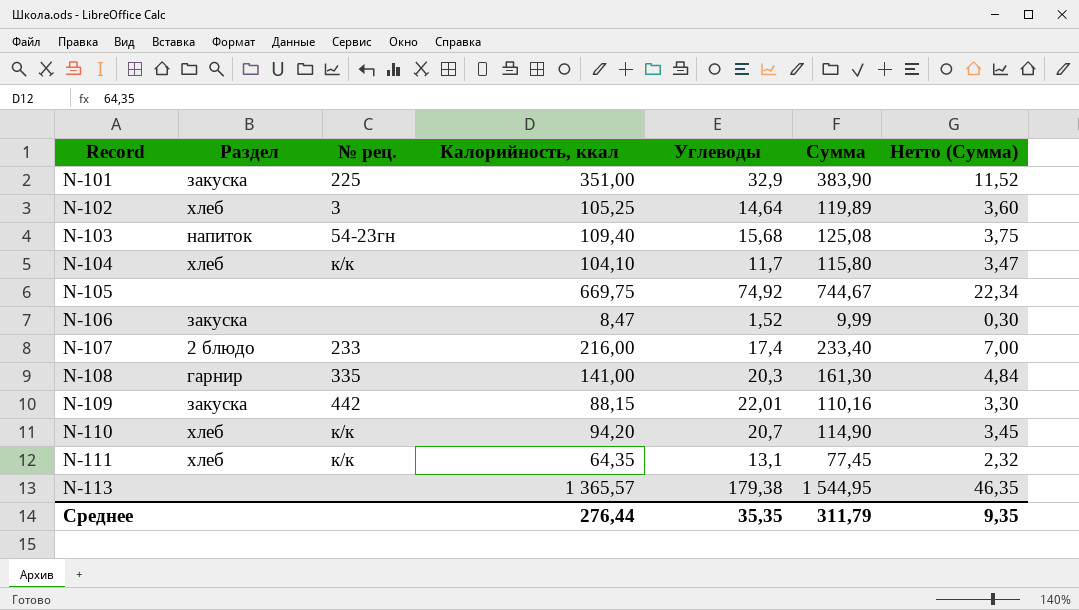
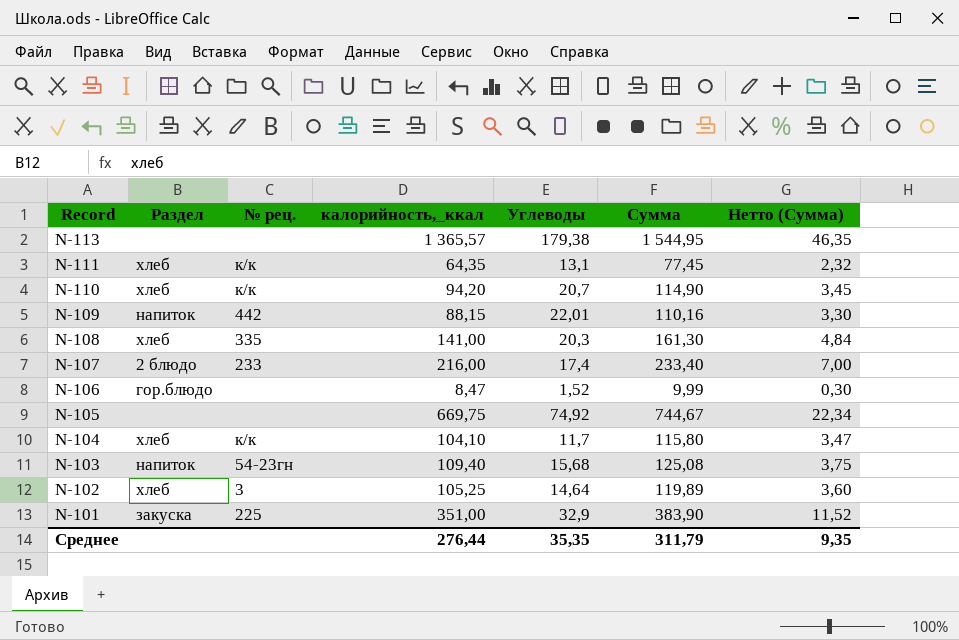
row order: Record ascending -> Record descending
column name: Калорийность, ккал -> калорийность,_ккал
N-109 | Раздел: закуска -> напиток
N-108 | Раздел: гарнир -> хлеб
N-106 | Раздел: закуска -> гор.блюдо

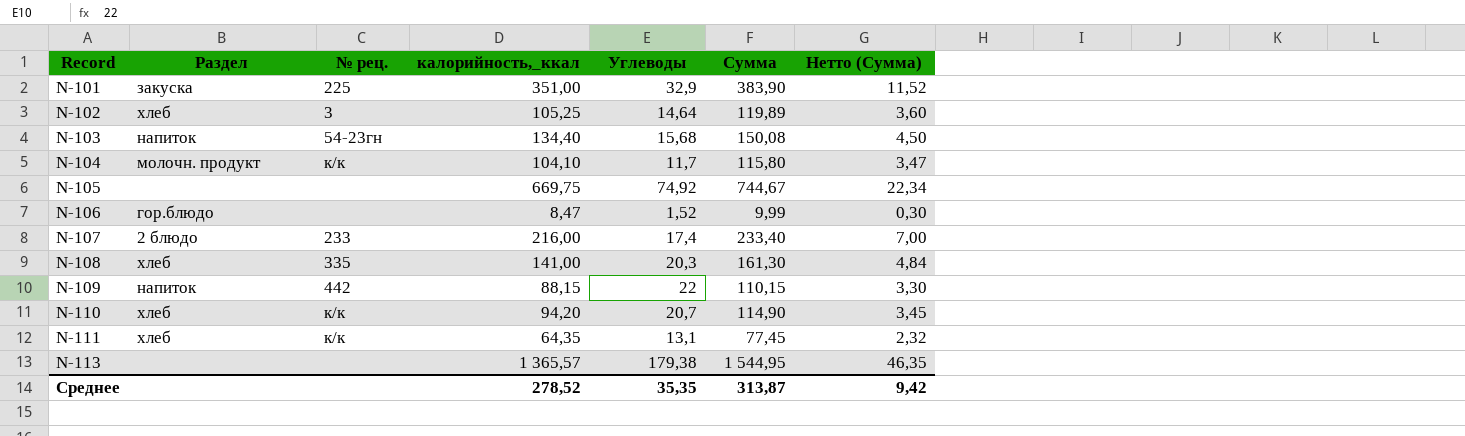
row order: Record descending -> Record ascending
N-103 | калорийность,_ккал: 109,40 -> 134,40
N-103 | Сумма: 125,08 -> 150,08
N-103 | Нетто (Сумма): 3,75 -> 4,50
N-104 | Раздел: хлеб -> молочн. продукт
N-109 | Углеводы: 22,01 -> 22
N-109 | Сумма: 110,16 -> 110,15
Среднее | калорийность,_ккал: 276,44 -> 278,52
Среднее | Сумма: 311,79 -> 313,87
Среднее | Нетто (Сумма): 9,35 -> 9,42

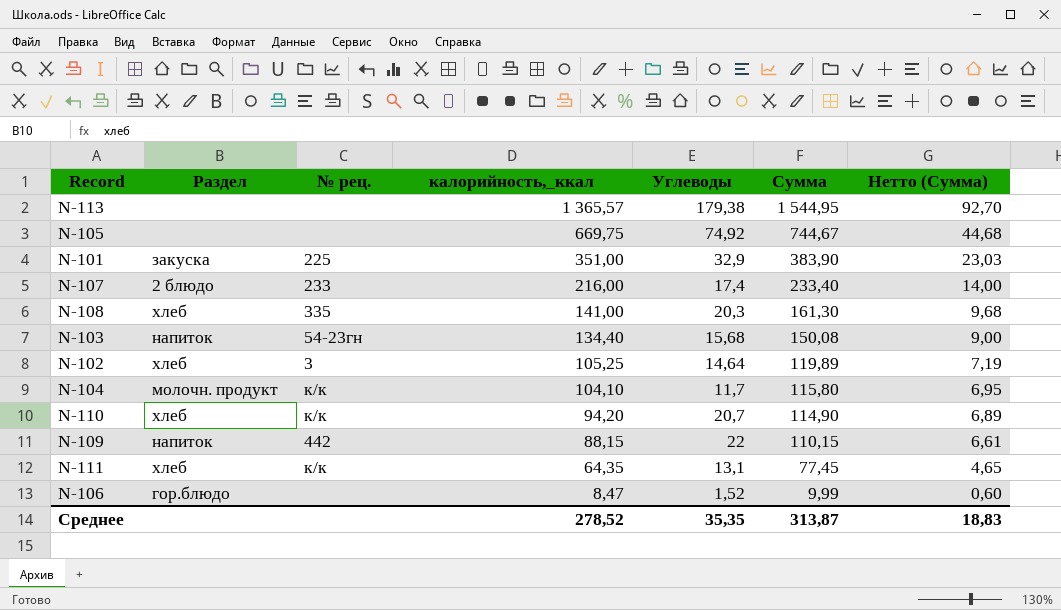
row order: Record ascending -> калорийность,_ккал descending
column Нетто (Сумма) | formula: [Сумма] * 0,03 -> [Сумма] * 0,06
Среднее | Нетто (Сумма): 9,42 -> 18,83

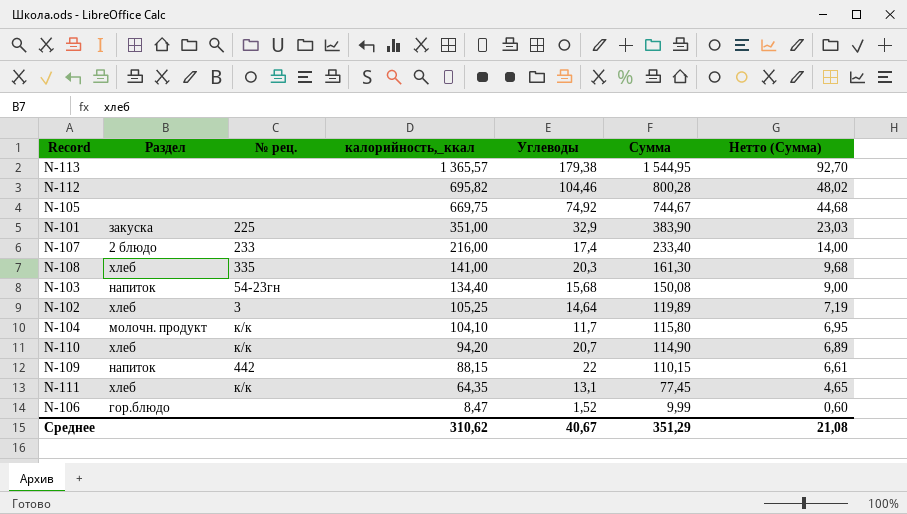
row N-112: none -> none | none | 695,82 | 104,46 | 800,28 | 48,02
Среднее | калорийность,_ккал: 278,52 -> 310,62
Среднее | Углеводы: 35,35 -> 40,67
Среднее | Сумма: 313,87 -> 351,29
Среднее | Нетто (Сумма): 18,83 -> 21,08

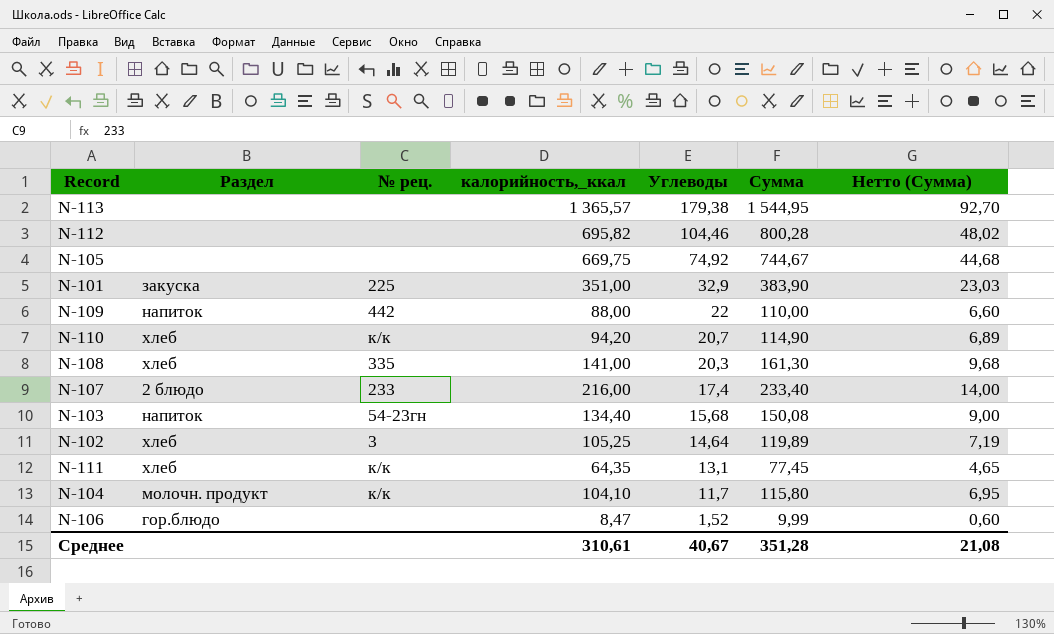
row order: калорийность,_ккал descending -> Углеводы descending
N-109 | калорийность,_ккал: 88,15 -> 88,00
N-109 | Сумма: 110,15 -> 110,00
N-109 | Нетто (Сумма): 6,61 -> 6,60
Среднее | калорийность,_ккал: 310,62 -> 310,61
Среднее | Сумма: 351,29 -> 351,28

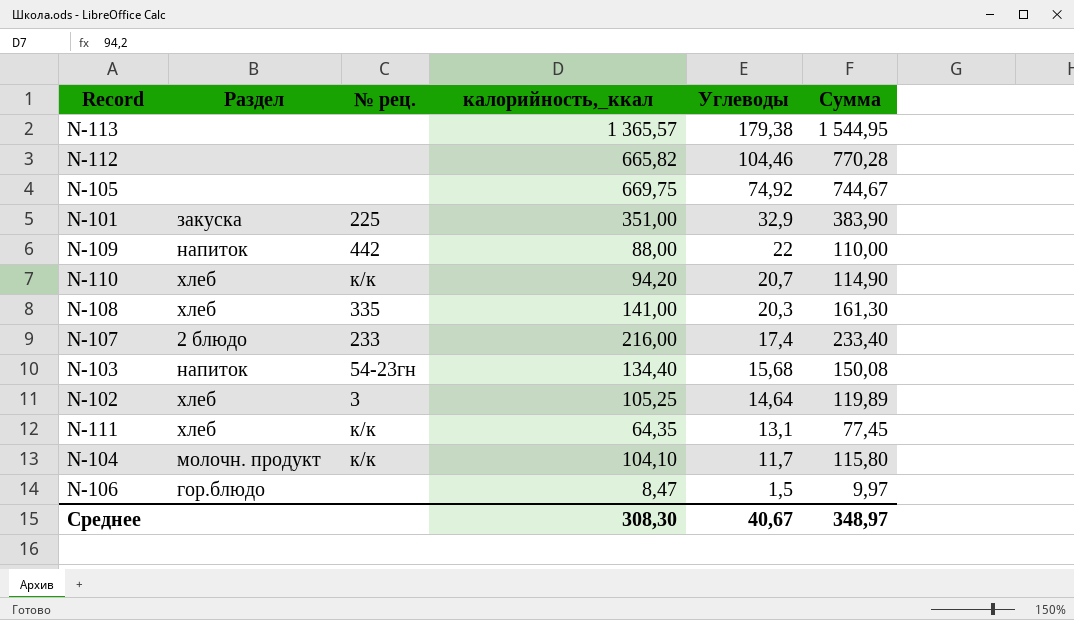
column Нетто (Сумма) | formula: [Сумма] * 0,06 -> none
N-112 | калорийность,_ккал: 695,82 -> 665,82
N-112 | Сумма: 800,28 -> 770,28
N-106 | Углеводы: 1,52 -> 1,5
N-106 | Сумма: 9,99 -> 9,97
Среднее | калорийность,_ккал: 310,61 -> 308,30
Среднее | Сумма: 351,28 -> 348,97

